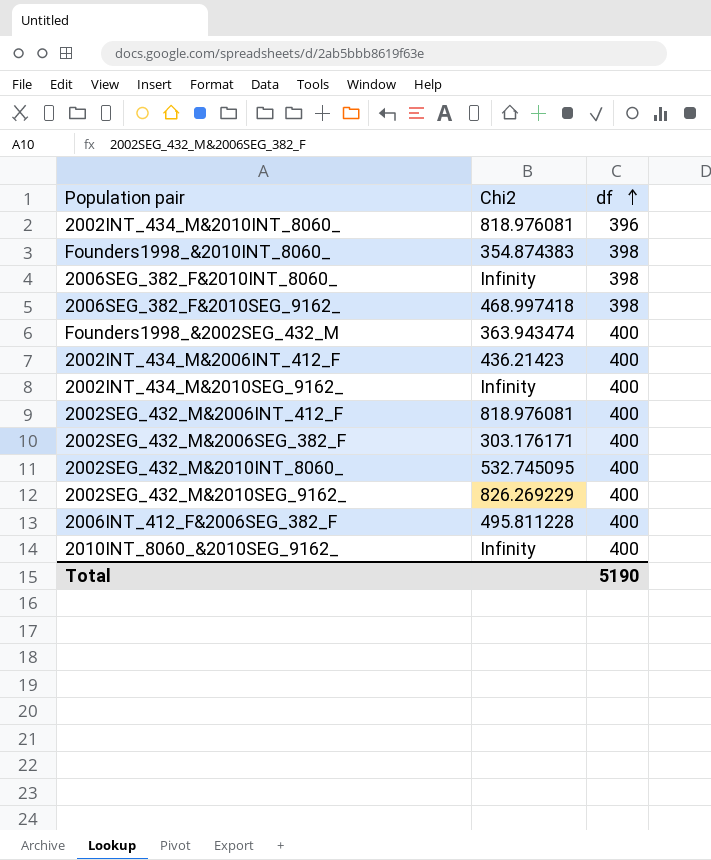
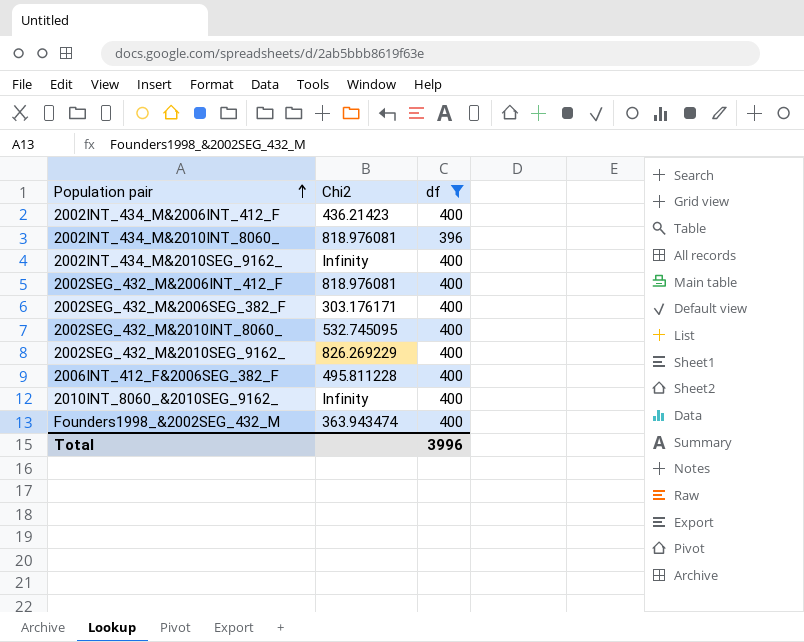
filter: none -> df != 398
row order: df ascending -> Population pair ascending
Total | df: 5190 -> 3996

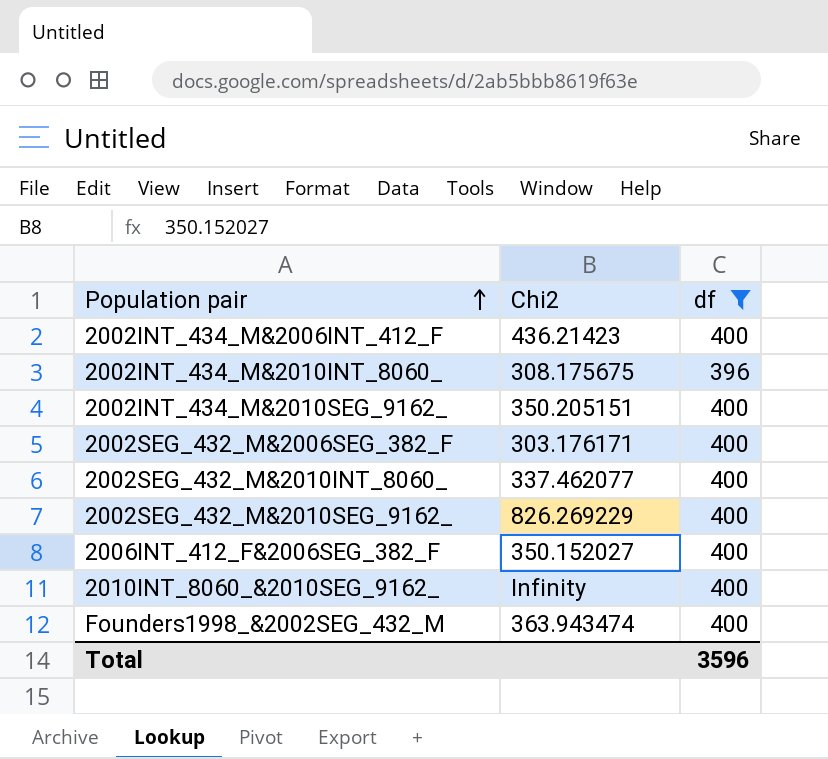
row 2002SEG_432_M&2006INT_412_F: 818.976081 | 400 -> none
2002INT_434_M&2010INT_8060_ | Chi2: 818.976081 -> 308.175675
2002INT_434_M&2010SEG_9162_ | Chi2: Infinity -> 350.205151
2002SEG_432_M&2010INT_8060_ | Chi2: 532.745095 -> 337.462077
2006INT_412_F&2006SEG_382_F | Chi2: 495.811228 -> 350.152027
Total | df: 3996 -> 3596

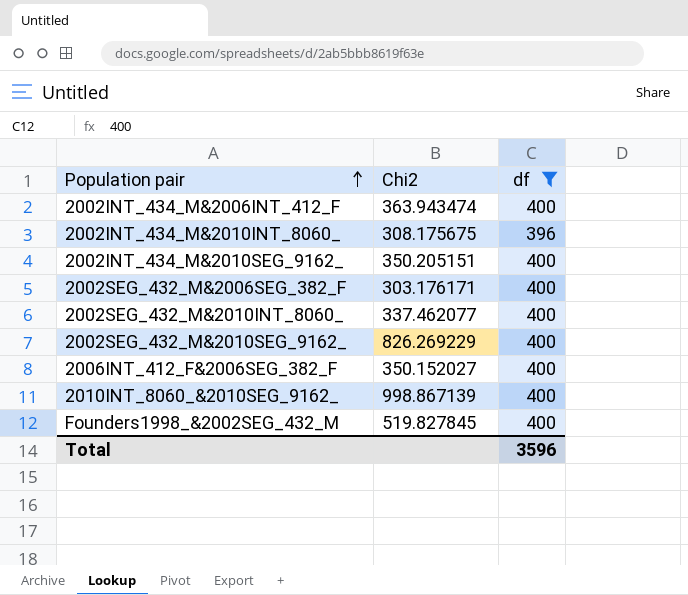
2002INT_434_M&2006INT_412_F | Chi2: 436.21423 -> 363.943474
2010INT_8060_&2010SEG_9162_ | Chi2: Infinity -> 998.867139
Founders1998_&2002SEG_432_M | Chi2: 363.943474 -> 519.827845

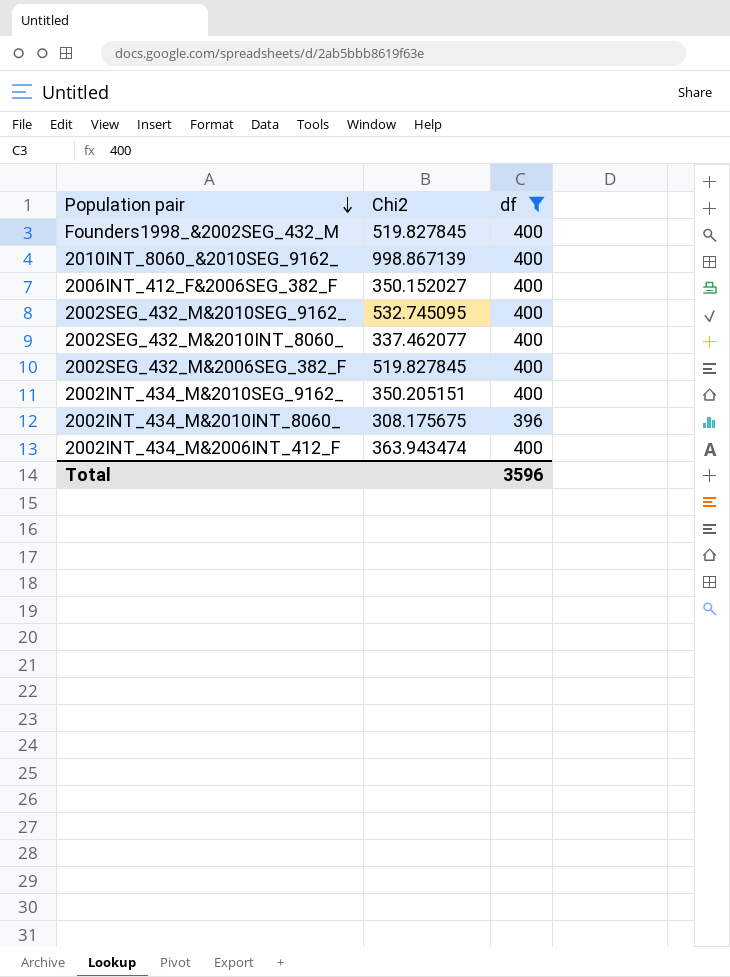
row order: Population pair ascending -> Population pair descending
2002SEG_432_M&2010SEG_9162_ | Chi2: 826.269229 -> 532.745095
2002SEG_432_M&2006SEG_382_F | Chi2: 303.176171 -> 519.827845

